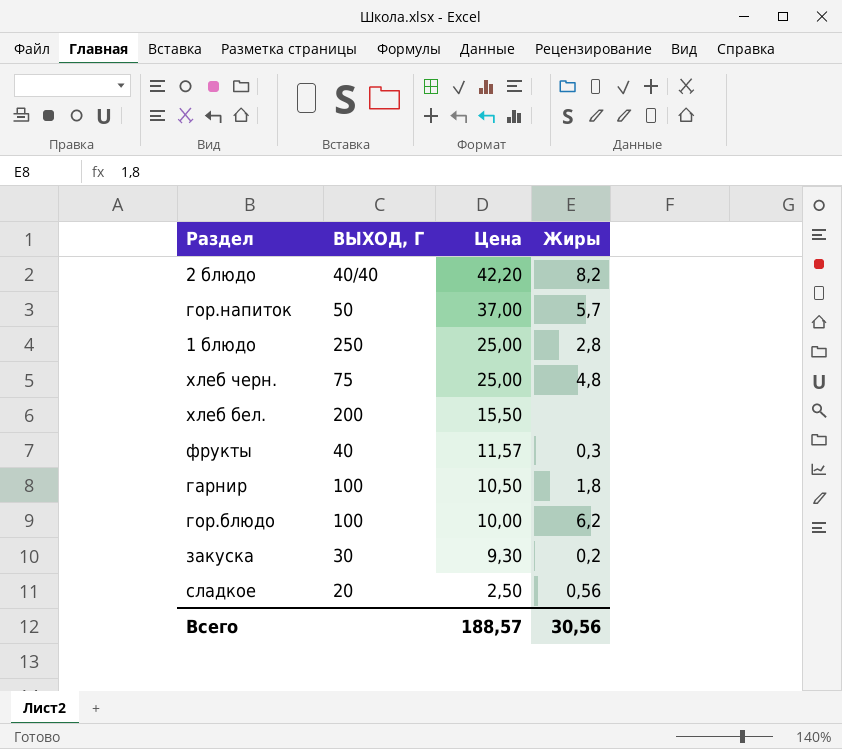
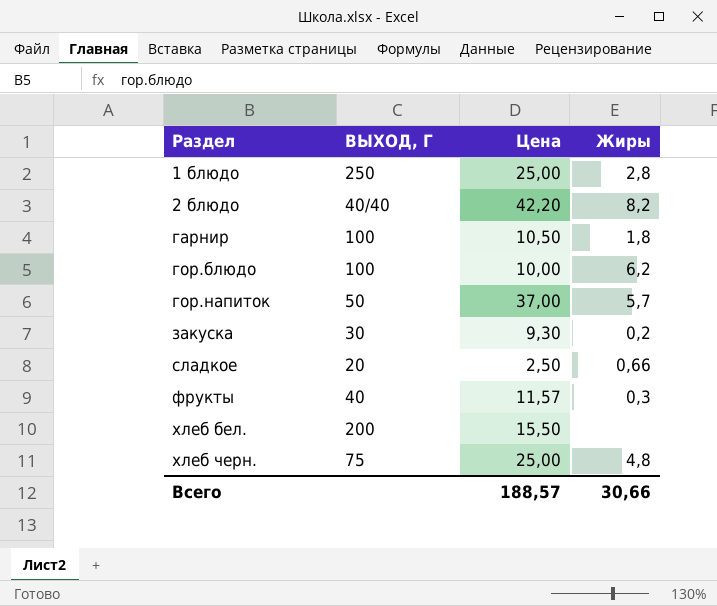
row order: Цена descending -> Раздел ascending
сладкое | Жиры: 0,56 -> 0,66
Всего | Жиры: 30,56 -> 30,66

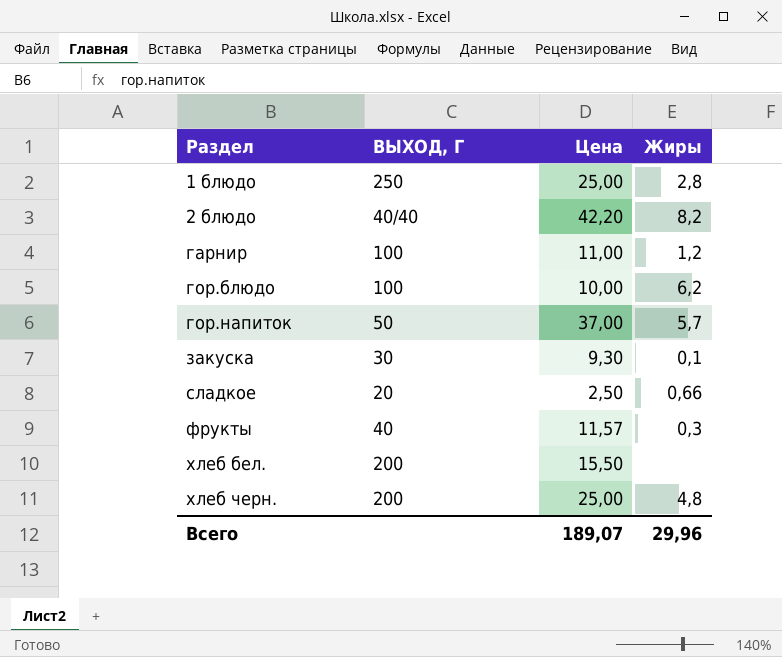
гарнир | Цена: 10,50 -> 11,00
гарнир | Жиры: 1,8 -> 1,2
закуска | Жиры: 0,2 -> 0,1
хлеб черн. | ВЫХОД, Г: 75 -> 200
Всего | Цена: 188,57 -> 189,07
Всего | Жиры: 30,66 -> 29,96

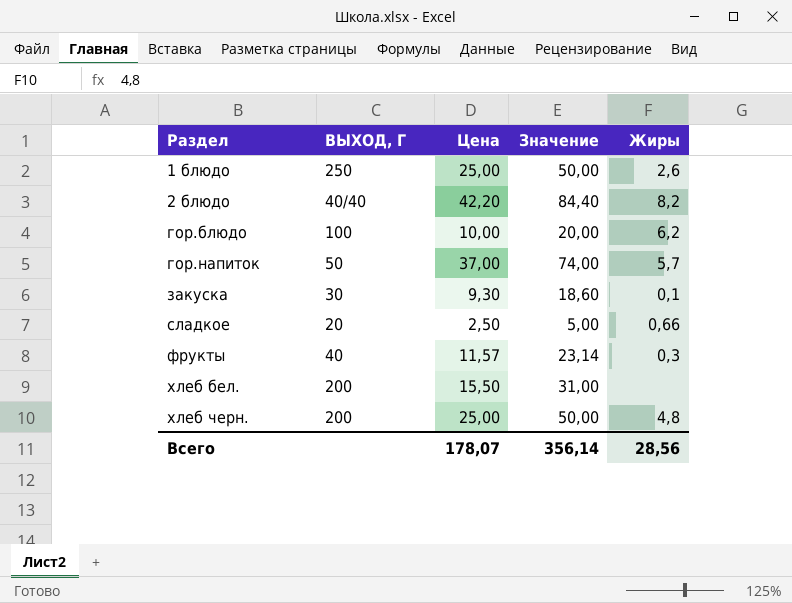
column Значение | formula: none -> [Цена] * 2
row гарнир: 100 | 11,00 | 1,2 -> none
1 блюдо | Жиры: 2,8 -> 2,6
Всего | Цена: 189,07 -> 178,07
Всего | Жиры: 29,96 -> 28,56

